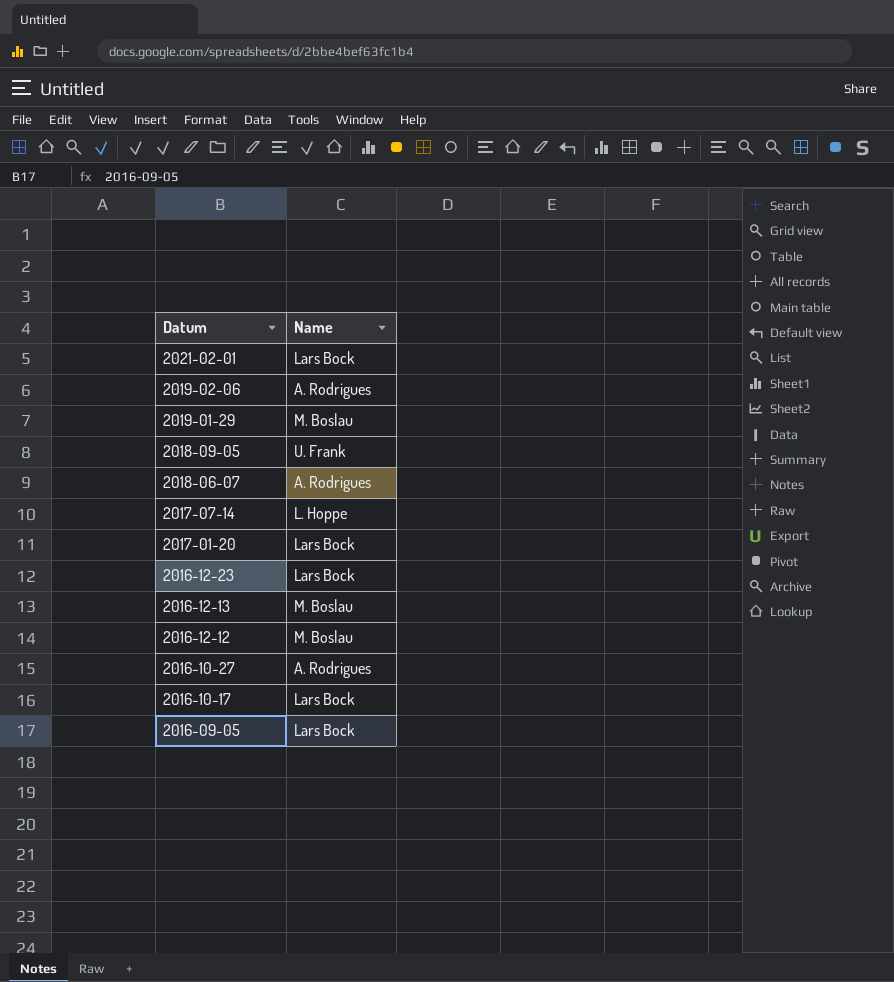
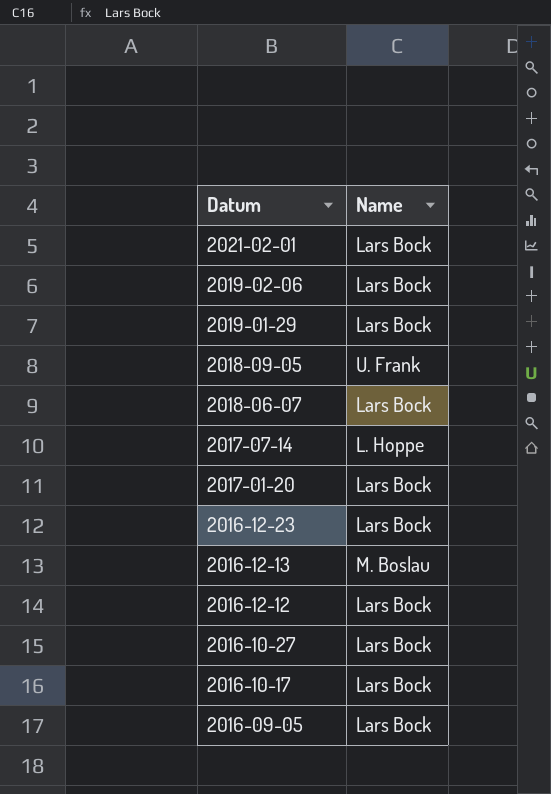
2019-02-06 | Name: A. Rodrigues -> Lars Bock
2019-01-29 | Name: M. Boslau -> Lars Bock
2018-06-07 | Name: A. Rodrigues -> Lars Bock
2016-12-12 | Name: M. Boslau -> Lars Bock
2016-10-27 | Name: A. Rodrigues -> Lars Bock

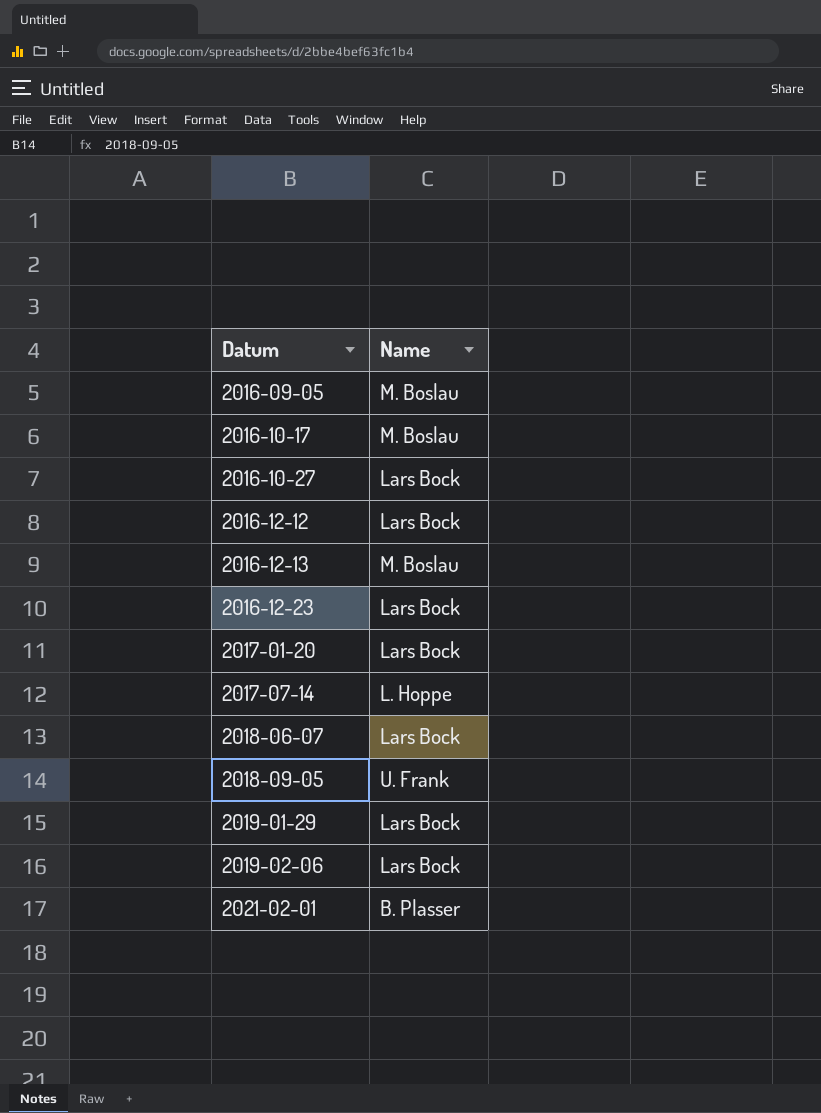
row order: Datum descending -> Datum ascending
2016-09-05 | Name: Lars Bock -> M. Boslau
2016-10-17 | Name: Lars Bock -> M. Boslau
2021-02-01 | Name: Lars Bock -> B. Plasser

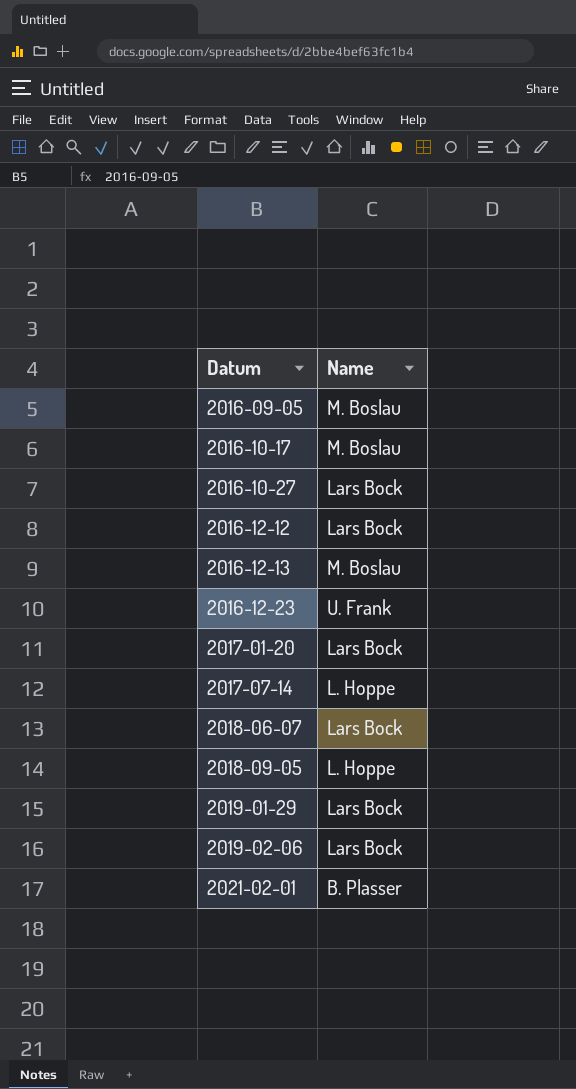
2016-12-23 | Name: Lars Bock -> U. Frank
2018-09-05 | Name: U. Frank -> L. Hoppe

